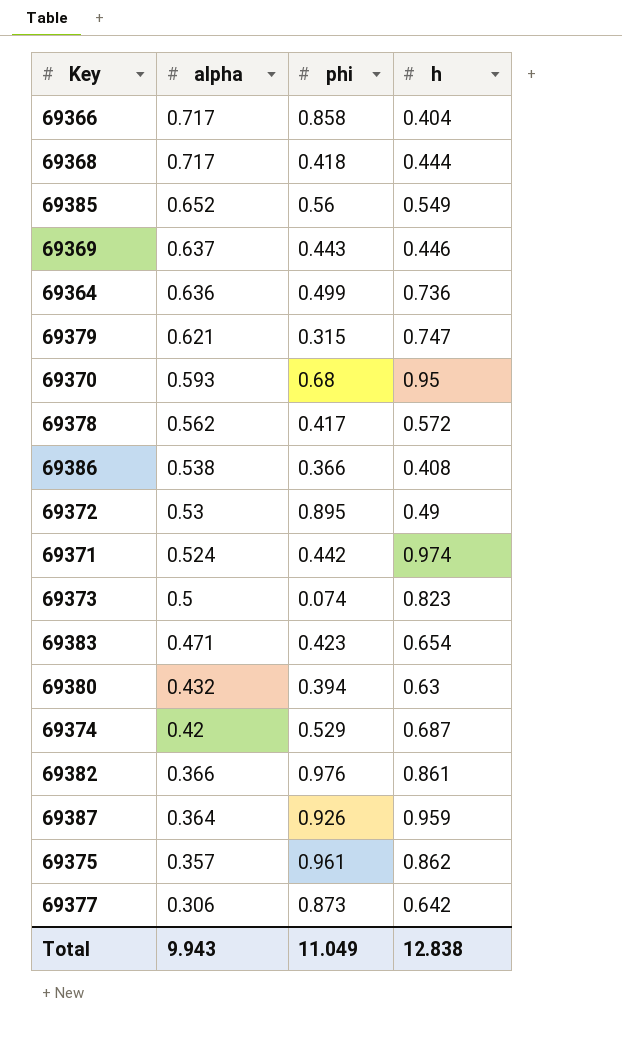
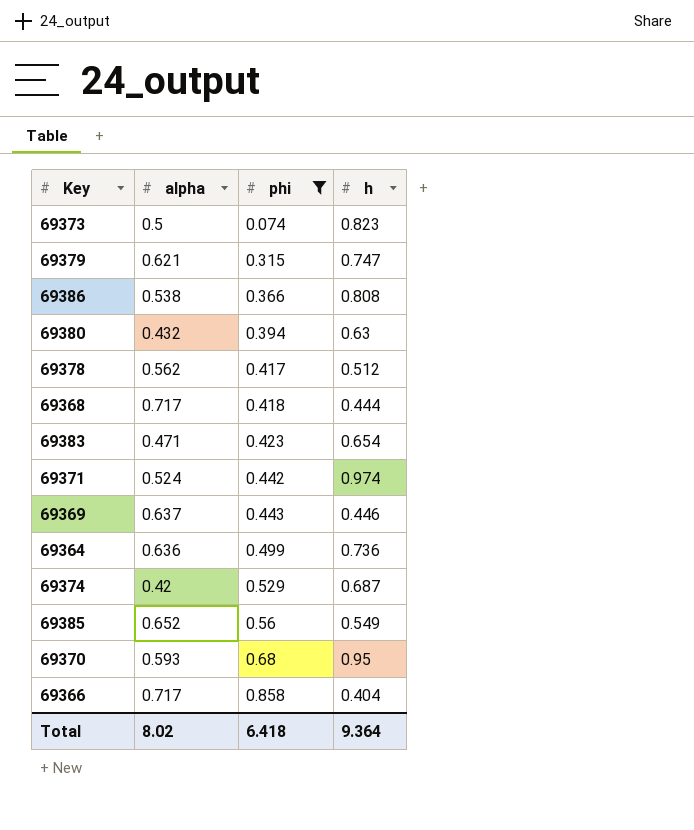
filter: none -> phi <= 0.858
row order: alpha descending -> phi ascending
69386 | h: 0.408 -> 0.808
69378 | h: 0.572 -> 0.512
Total | alpha: 9.943 -> 8.02
Total | phi: 11.049 -> 6.418
Total | h: 12.838 -> 9.364

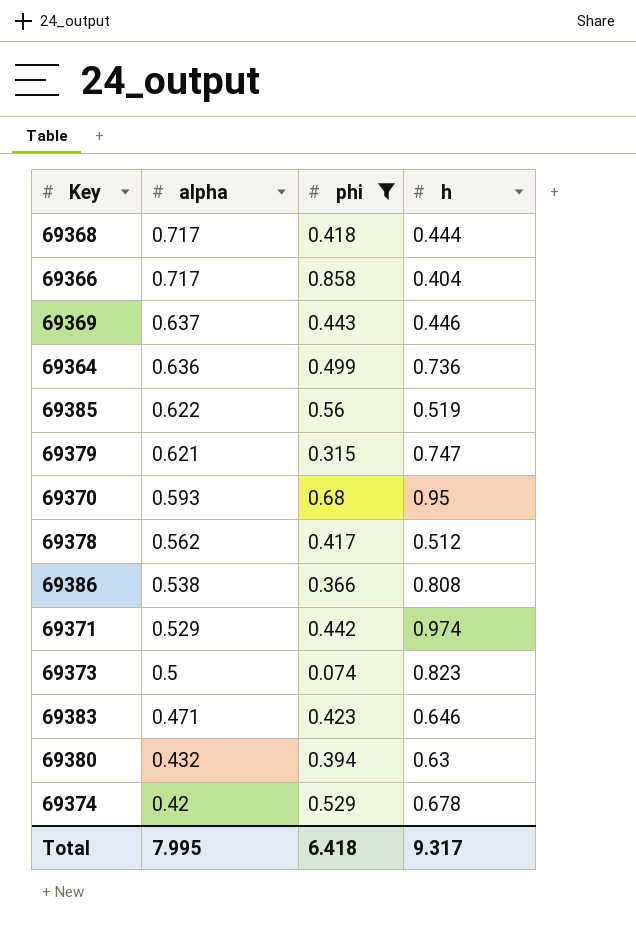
row order: phi ascending -> alpha descending
69385 | alpha: 0.652 -> 0.622
69385 | h: 0.549 -> 0.519
69371 | alpha: 0.524 -> 0.529
69383 | h: 0.654 -> 0.646
69374 | h: 0.687 -> 0.678
Total | alpha: 8.02 -> 7.995
Total | h: 9.364 -> 9.317

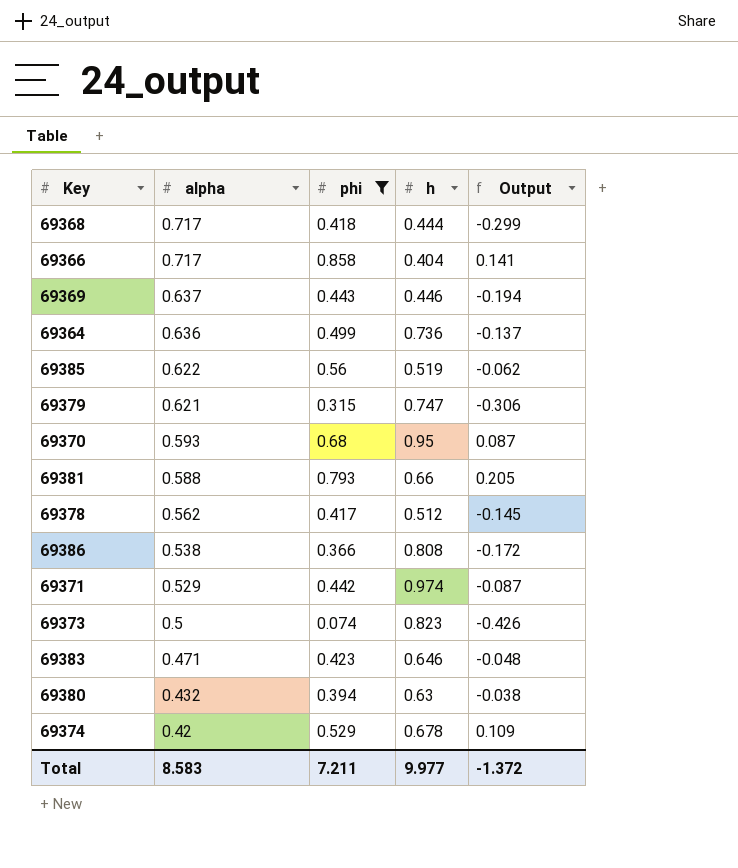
column Output | formula: none -> [phi] - [alpha]
row 69381: none -> 0.588 | 0.793 | 0.66 | 0.205
Total | alpha: 7.995 -> 8.583
Total | phi: 6.418 -> 7.211
Total | h: 9.317 -> 9.977

